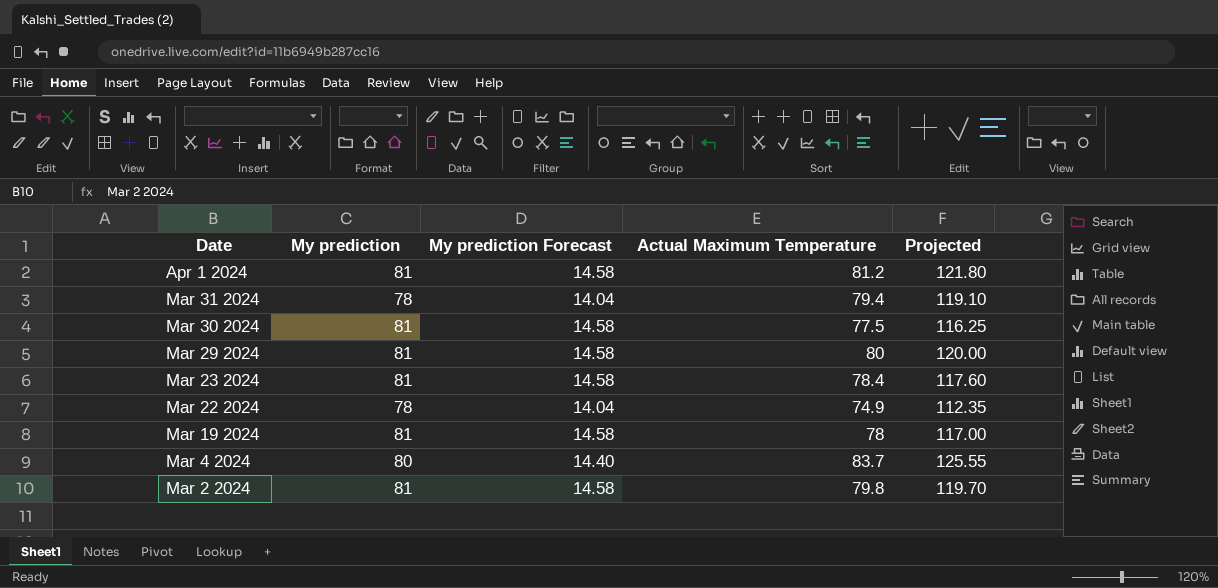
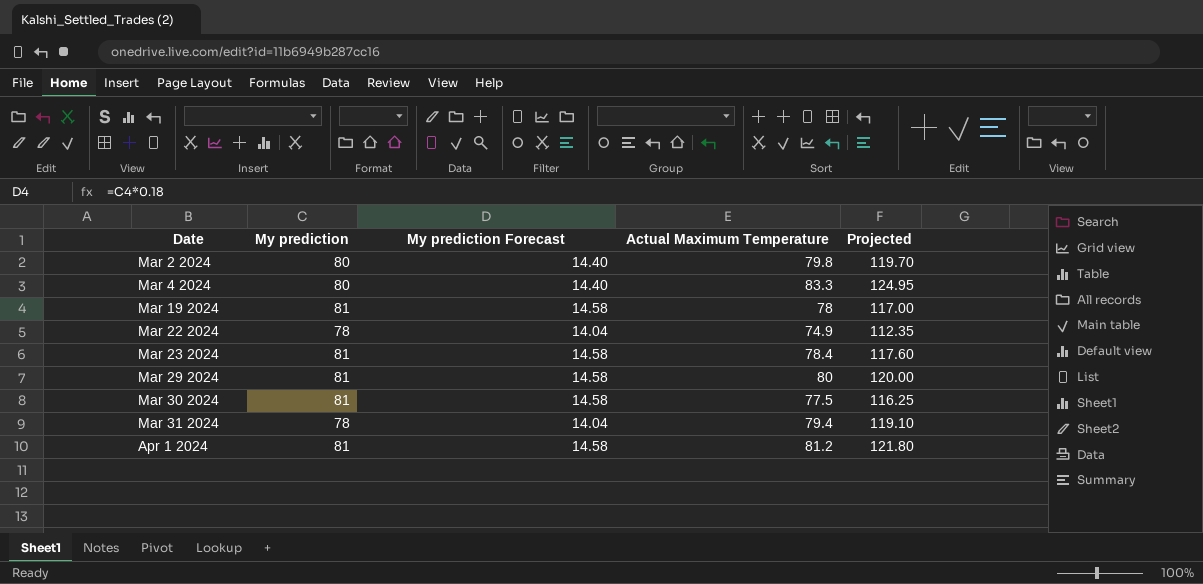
row order: Date descending -> Date ascending
Mar 2 2024 | My prediction: 81 -> 80
Mar 2 2024 | My prediction Forecast: 14.58 -> 14.40
Mar 4 2024 | Actual Maximum Temperature: 83.7 -> 83.3
Mar 4 2024 | Projected: 125.55 -> 124.95

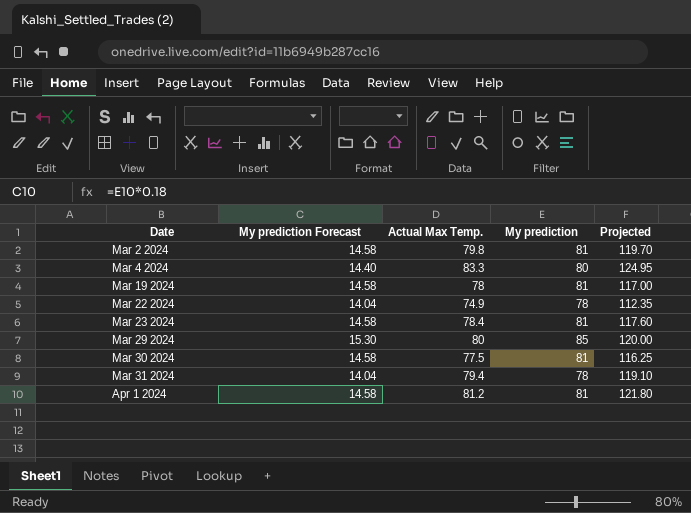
column name: Actual Maximum Temperature -> Actual Max Temp.
column My prediction | position: 2 -> 4
Mar 2 2024 | My prediction Forecast: 14.40 -> 14.58
Mar 2 2024 | My prediction: 80 -> 81
Mar 29 2024 | My prediction Forecast: 14.58 -> 15.30
Mar 29 2024 | My prediction: 81 -> 85

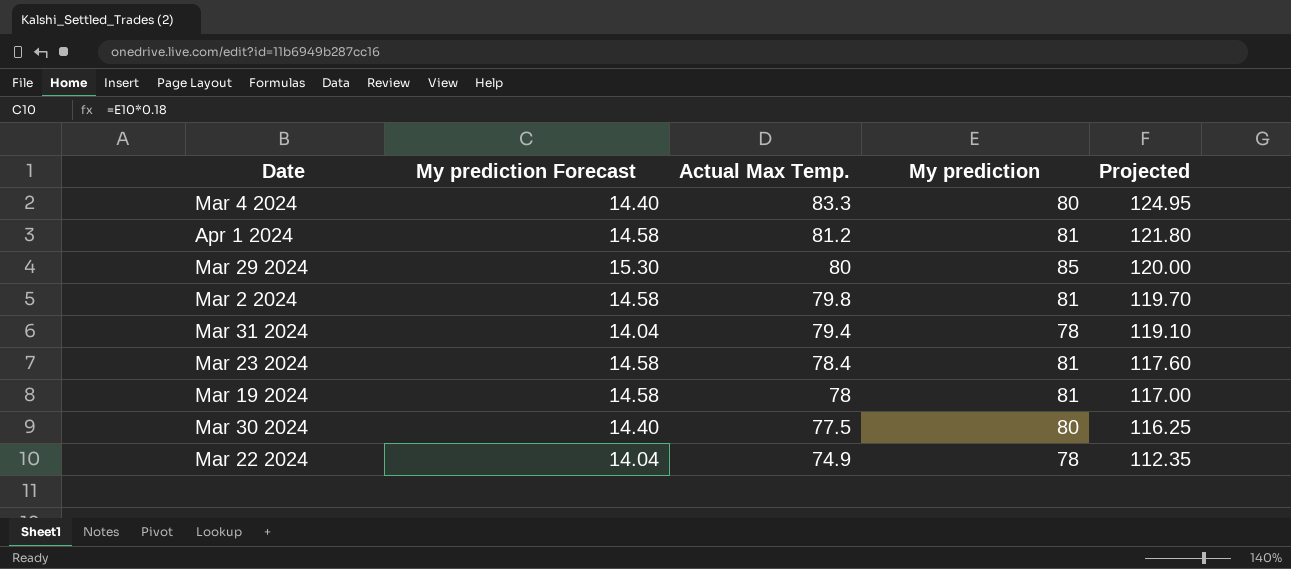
row order: Date ascending -> Actual Max Temp. descending
Mar 30 2024 | My prediction Forecast: 14.58 -> 14.40
Mar 30 2024 | My prediction: 81 -> 80

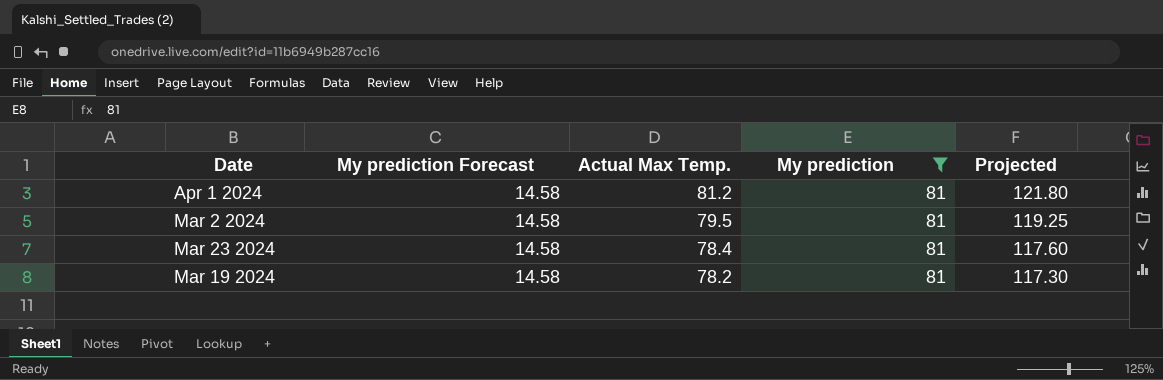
filter: none -> My prediction = 81
Mar 2 2024 | Actual Max Temp.: 79.8 -> 79.5
Mar 2 2024 | Projected: 119.70 -> 119.25
Mar 19 2024 | Actual Max Temp.: 78 -> 78.2
Mar 19 2024 | Projected: 117.00 -> 117.30

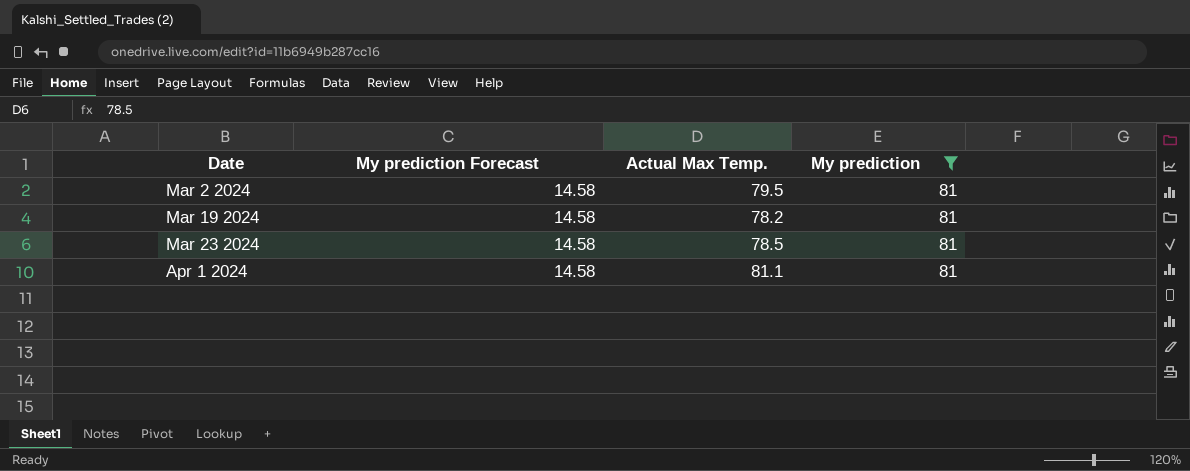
row order: Actual Max Temp. descending -> Date ascending
column Projected | formula: [Actual Max Temp.] * 1.5 -> none
Mar 23 2024 | Actual Max Temp.: 78.4 -> 78.5
Apr 1 2024 | Actual Max Temp.: 81.2 -> 81.1

